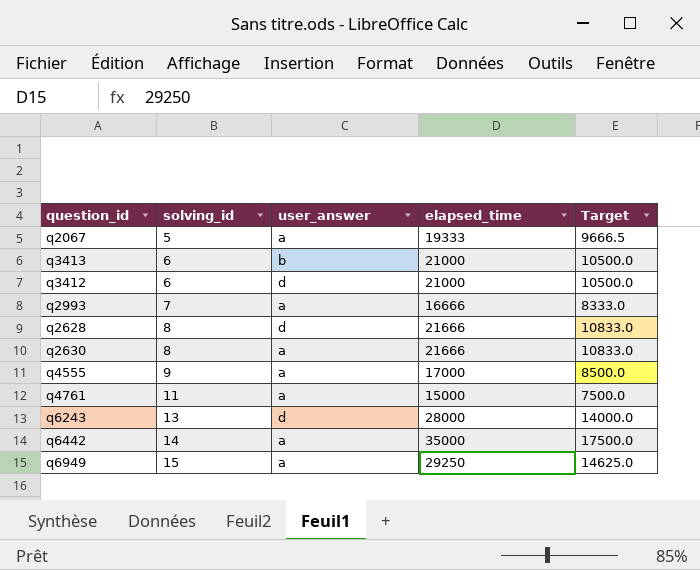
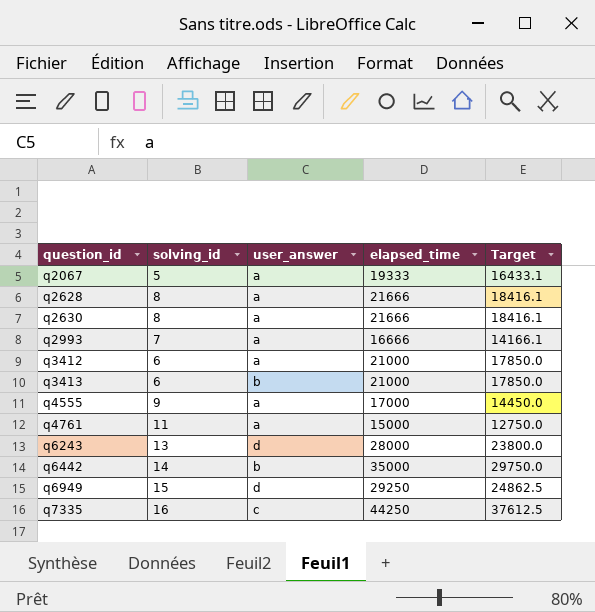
row order: solving_id ascending -> question_id ascending
column Target | formula: [elapsed_time] * 0.5 -> [elapsed_time] * 0.85
q2628 | user_answer: d -> a
q3412 | user_answer: d -> a
q6442 | user_answer: a -> b
q6949 | user_answer: a -> d
row q7335: none -> 16 | c | 44250 | 37612.5

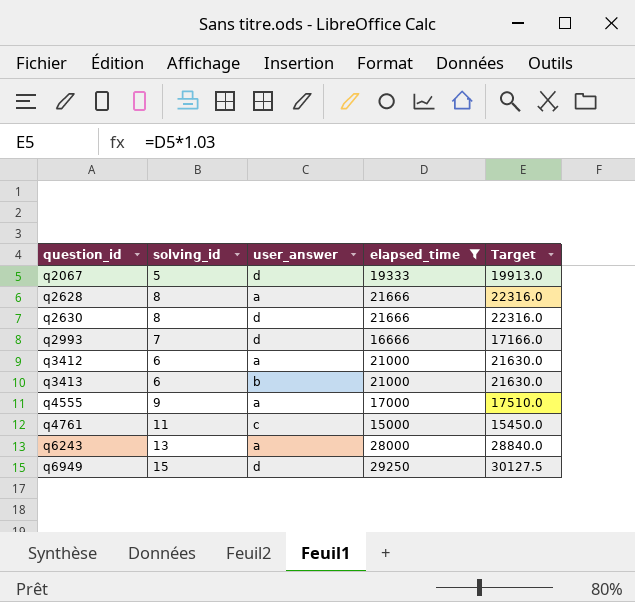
filter: none -> elapsed_time <= 29250
column Target | formula: [elapsed_time] * 0.85 -> [elapsed_time] * 1.03
q2067 | user_answer: a -> d
q2630 | user_answer: a -> d
q2993 | user_answer: a -> d
q4761 | user_answer: a -> c
q6243 | user_answer: d -> a

